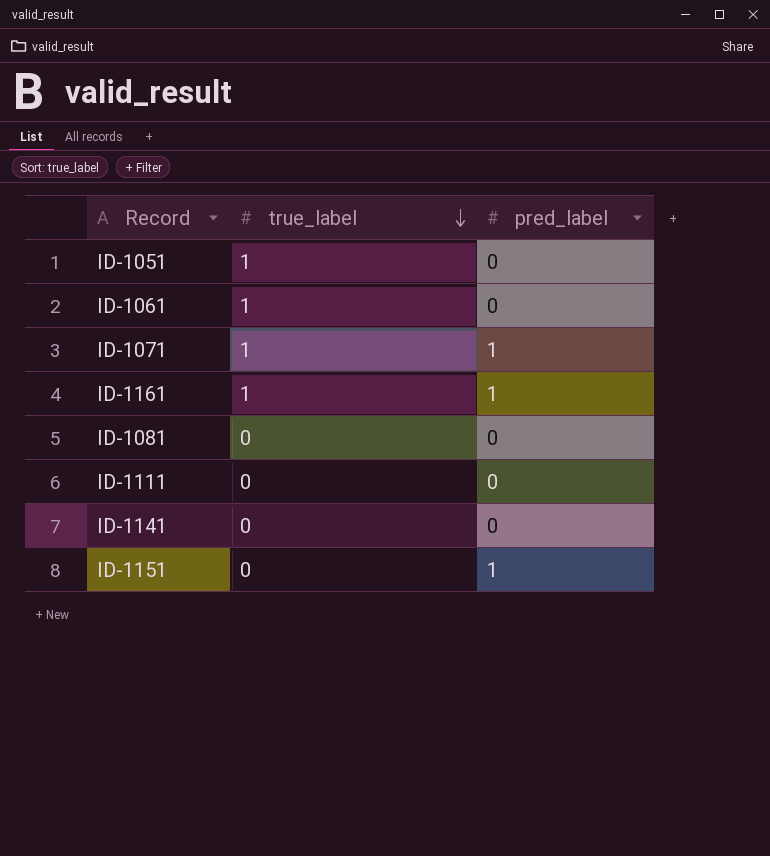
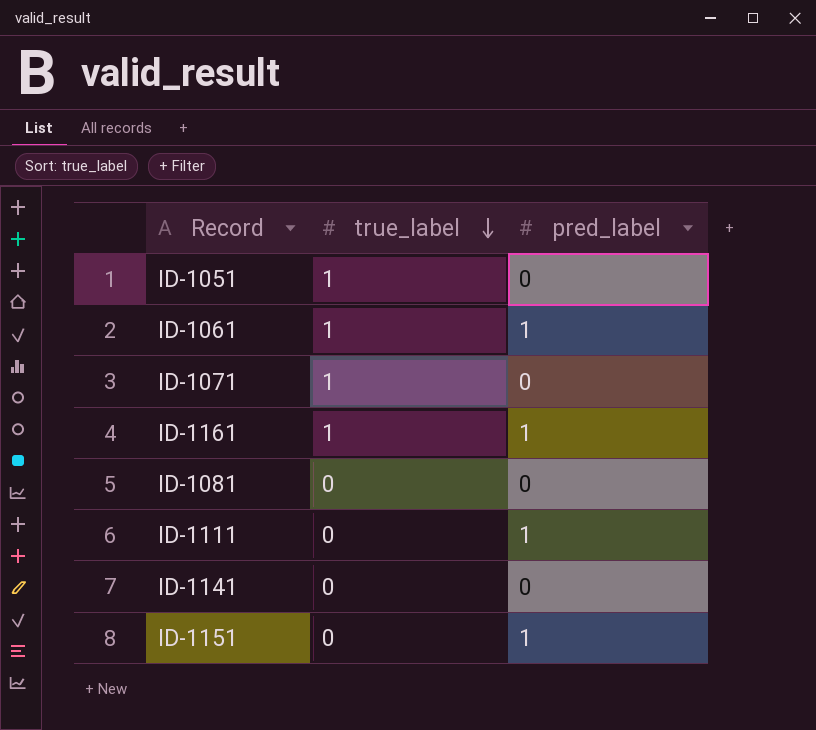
ID-1061 | pred_label: 0 -> 1
ID-1071 | pred_label: 1 -> 0
ID-1111 | pred_label: 0 -> 1

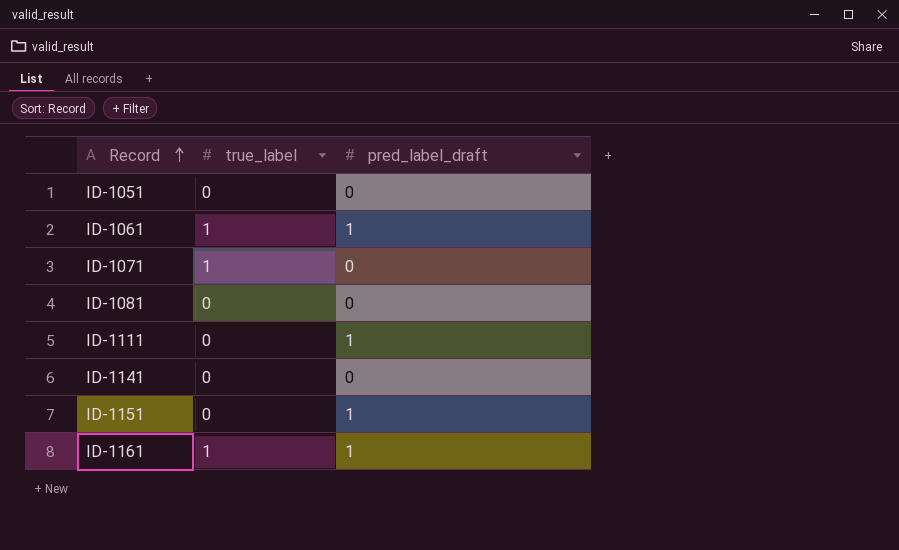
row order: true_label descending -> Record ascending
column name: pred_label -> pred_label_draft
ID-1051 | true_label: 1 -> 0

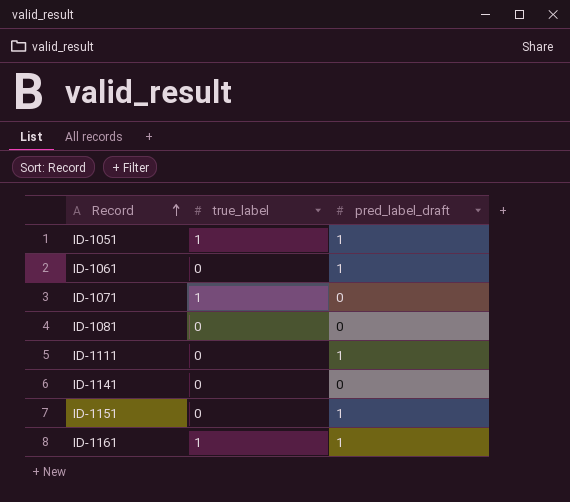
ID-1051 | true_label: 0 -> 1
ID-1051 | pred_label_draft: 0 -> 1
ID-1061 | true_label: 1 -> 0

